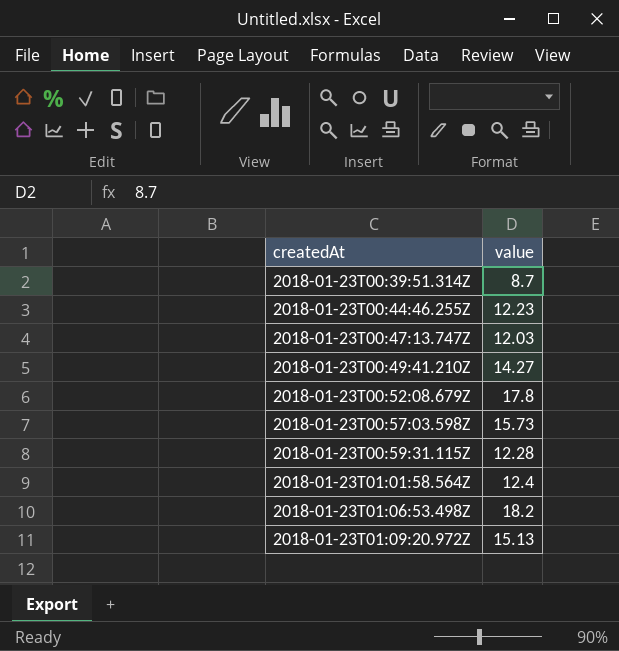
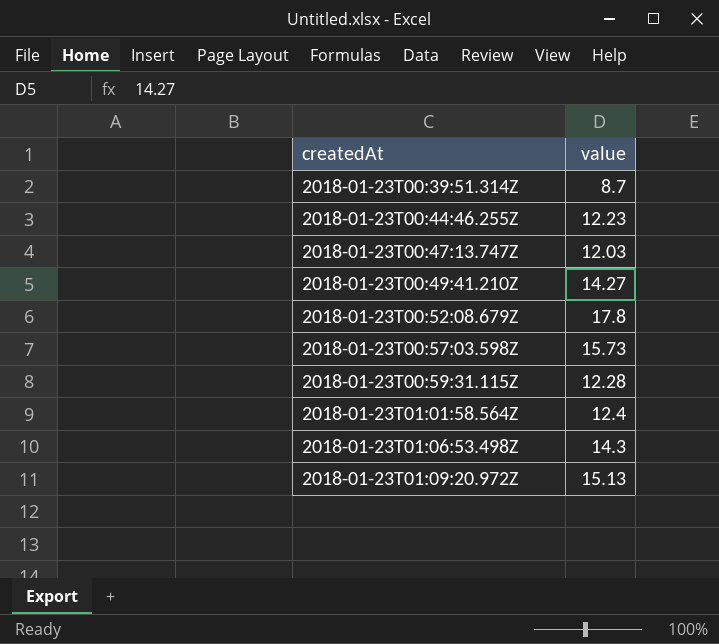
2018-01-23T01:06:53.498Z | value: 18.2 -> 14.3

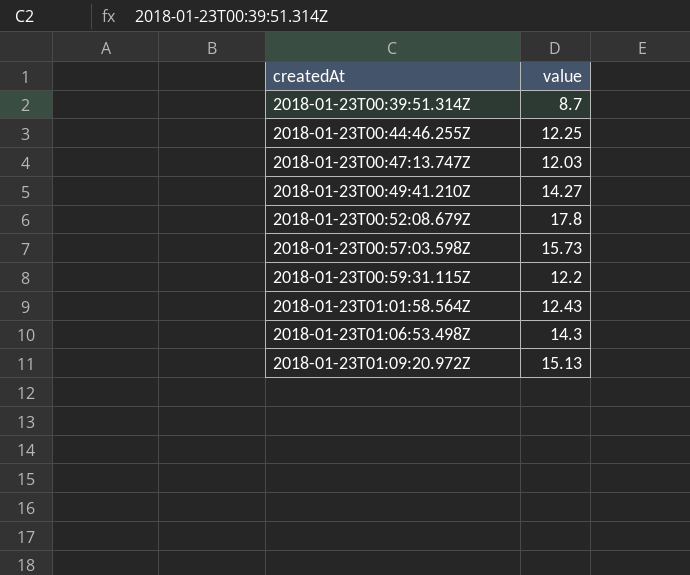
2018-01-23T00:44:46.255Z | value: 12.23 -> 12.25
2018-01-23T00:59:31.115Z | value: 12.28 -> 12.2
2018-01-23T01:01:58.564Z | value: 12.4 -> 12.43

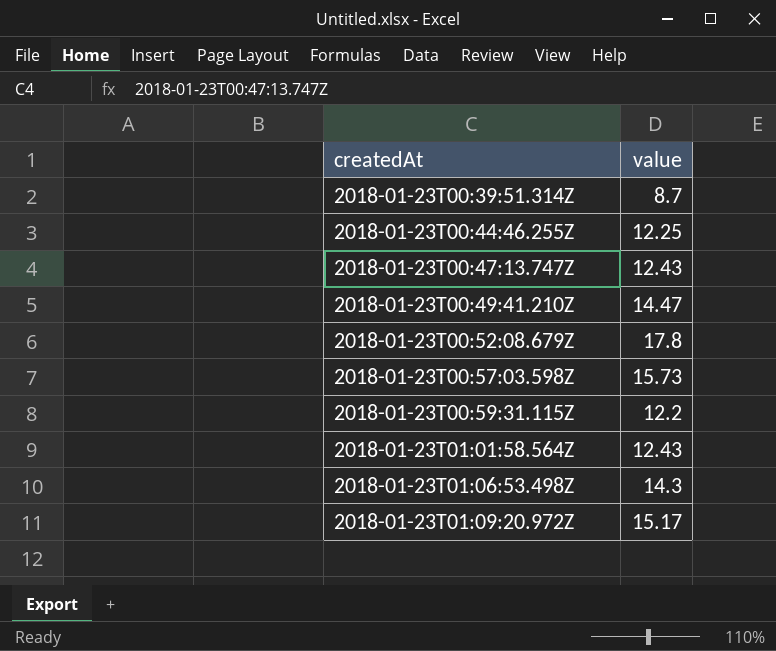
2018-01-23T00:47:13.747Z | value: 12.03 -> 12.43
2018-01-23T00:49:41.210Z | value: 14.27 -> 14.47
2018-01-23T01:09:20.972Z | value: 15.13 -> 15.17

